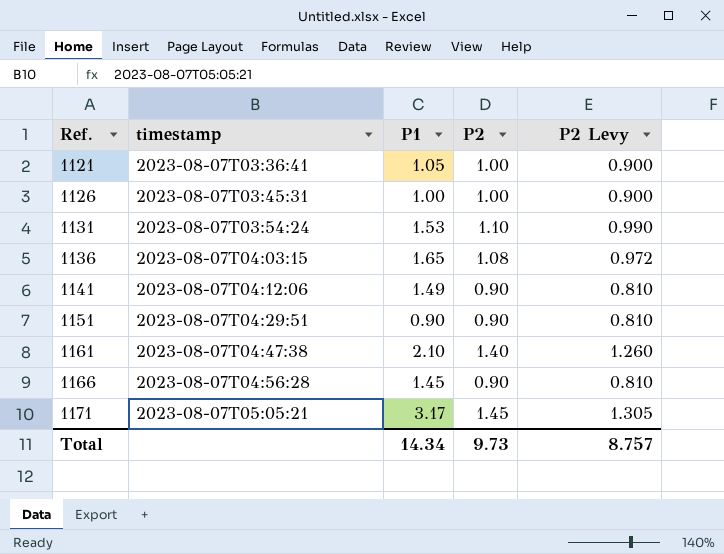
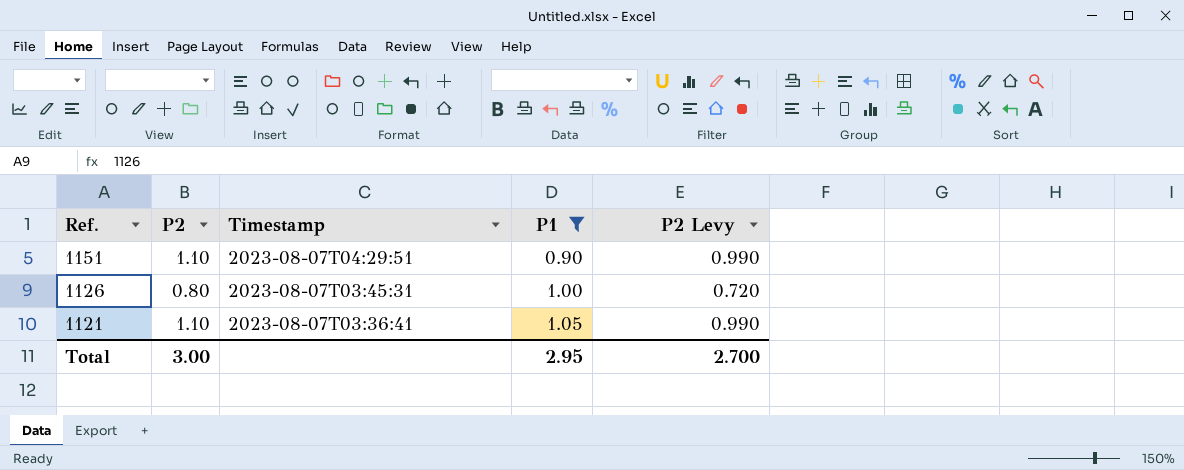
filter: none -> P1 <= 1.05
row order: Ref. ascending -> Ref. descending
column P2 | position: 4 -> 2
column name: timestamp -> Timestamp
1151 | P2: 0.90 -> 1.10
1151 | P2 Levy: 0.810 -> 0.990
1126 | P2: 1.00 -> 0.80
1126 | P2 Levy: 0.900 -> 0.720
1121 | P2: 1.00 -> 1.10
1121 | P2 Levy: 0.900 -> 0.990
Total | P2: 9.73 -> 3.00
Total | P1: 14.34 -> 2.95
Total | P2 Levy: 8.757 -> 2.700

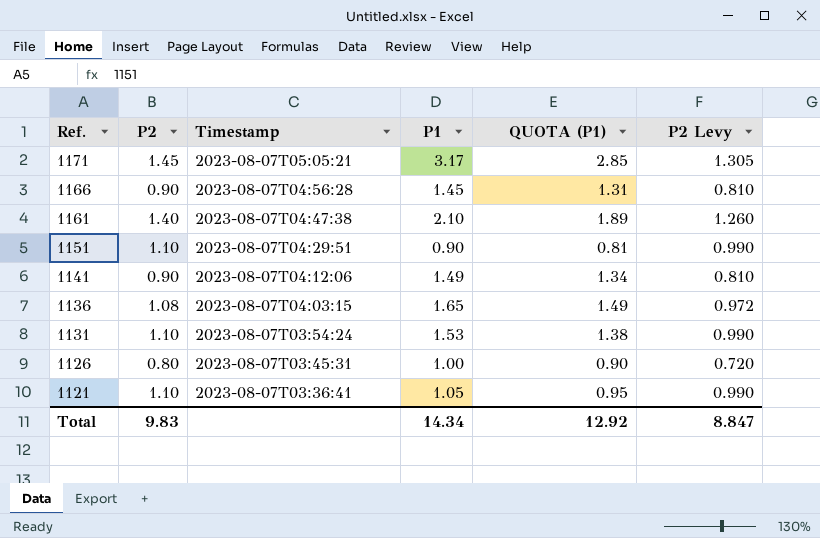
filter: P1 <= 1.05 -> none
column QUOTA (P1) | formula: none -> [P1] * 0.9
Total | P2: 3.00 -> 9.83
Total | P1: 2.95 -> 14.34
Total | P2 Levy: 2.700 -> 8.847

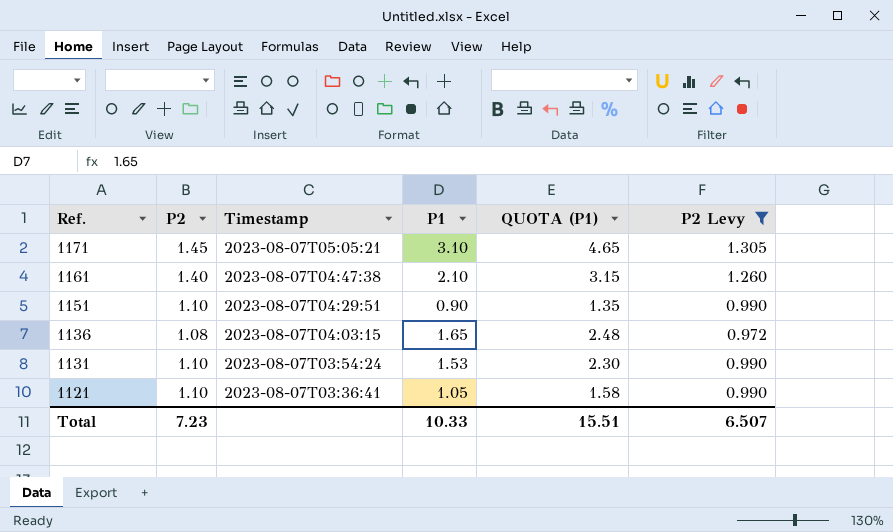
filter: none -> P2 Levy >= 0.972
column QUOTA (P1) | formula: [P1] * 0.9 -> [P1] * 1.5
1171 | P1: 3.17 -> 3.10
Total | P2: 9.83 -> 7.23
Total | P1: 14.34 -> 10.33
Total | QUOTA (P1): 12.92 -> 15.51
Total | P2 Levy: 8.847 -> 6.507

